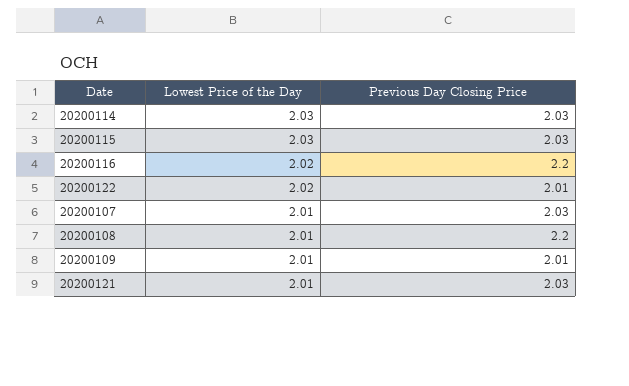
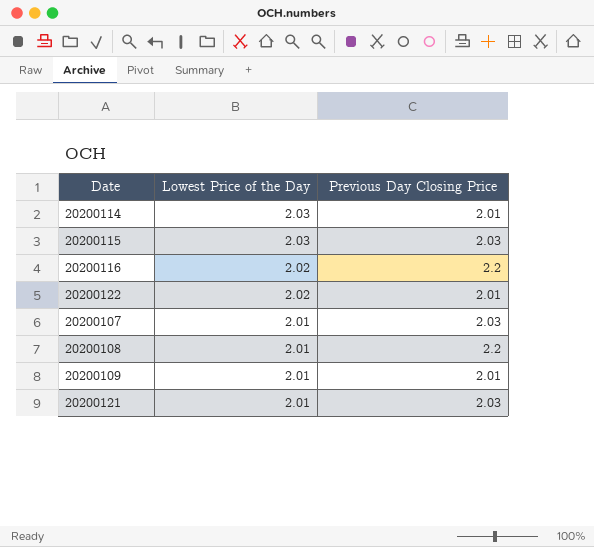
20200114 | Previous Day Closing Price: 2.03 -> 2.01

